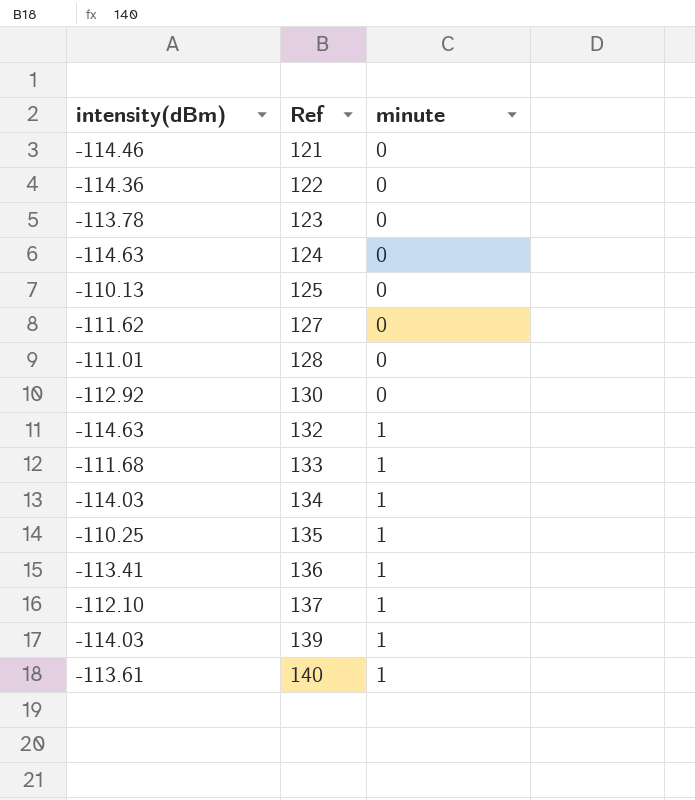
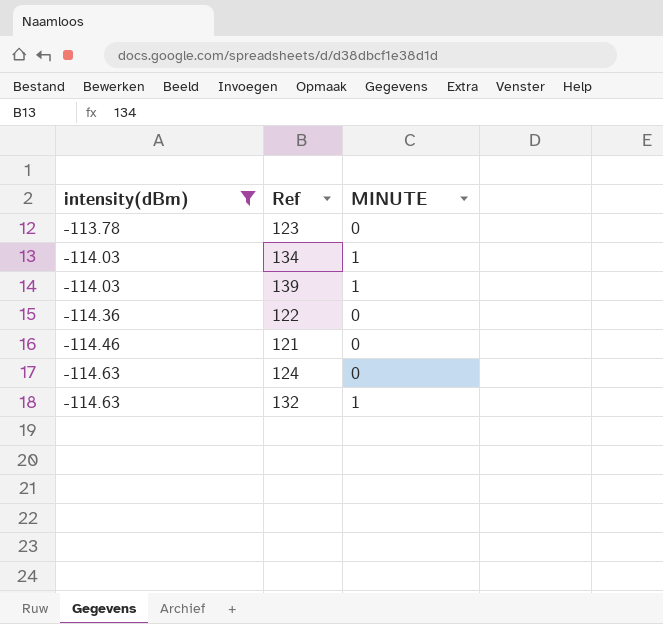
filter: none -> intensity(dBm) <= -113.78
row order: Ref ascending -> intensity(dBm) descending
column name: minute -> MINUTE

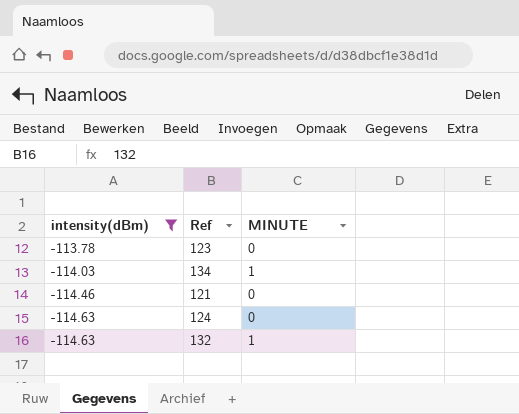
row 139: -114.03 | 1 -> none
row 122: -114.36 | 0 -> none

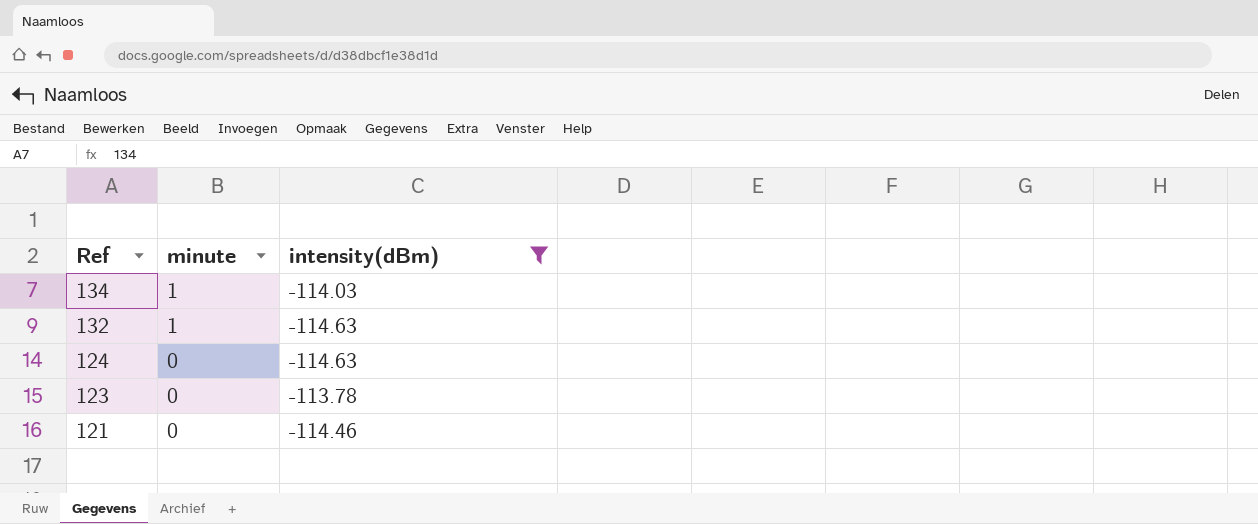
row order: intensity(dBm) descending -> Ref descending
column name: MINUTE -> minute
column intensity(dBm) | position: 1 -> 3

